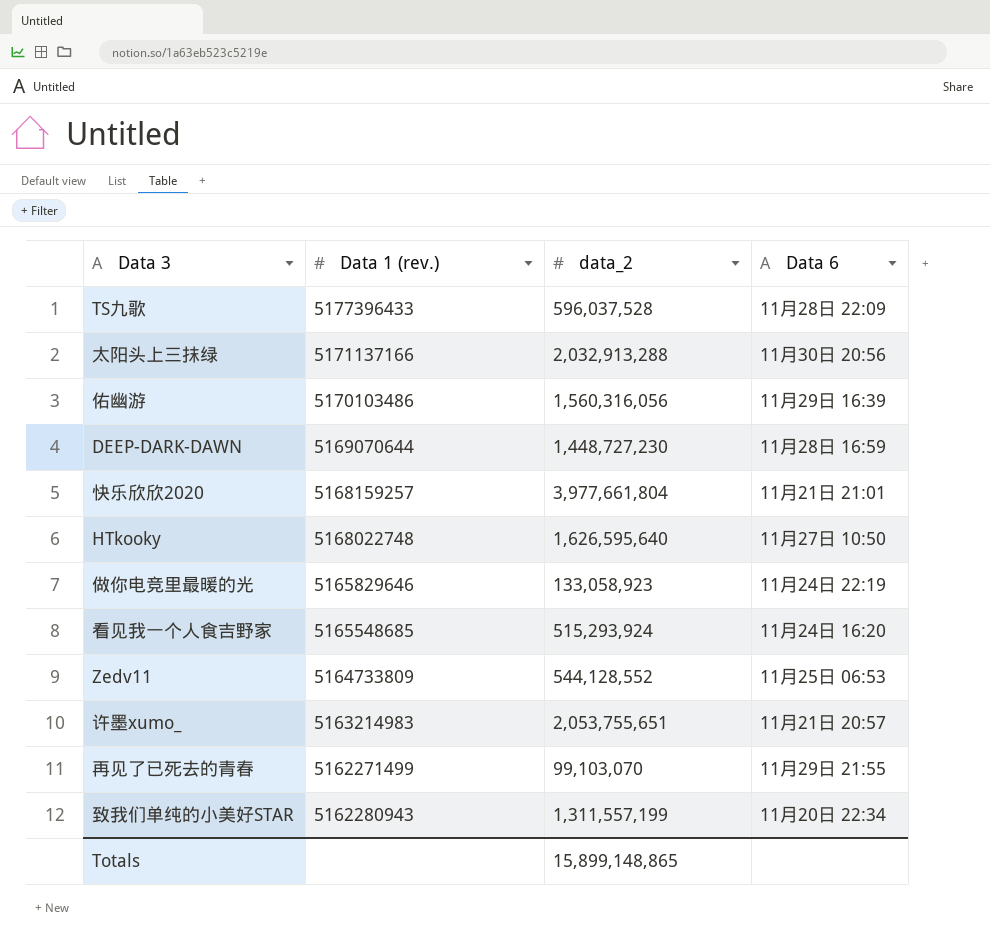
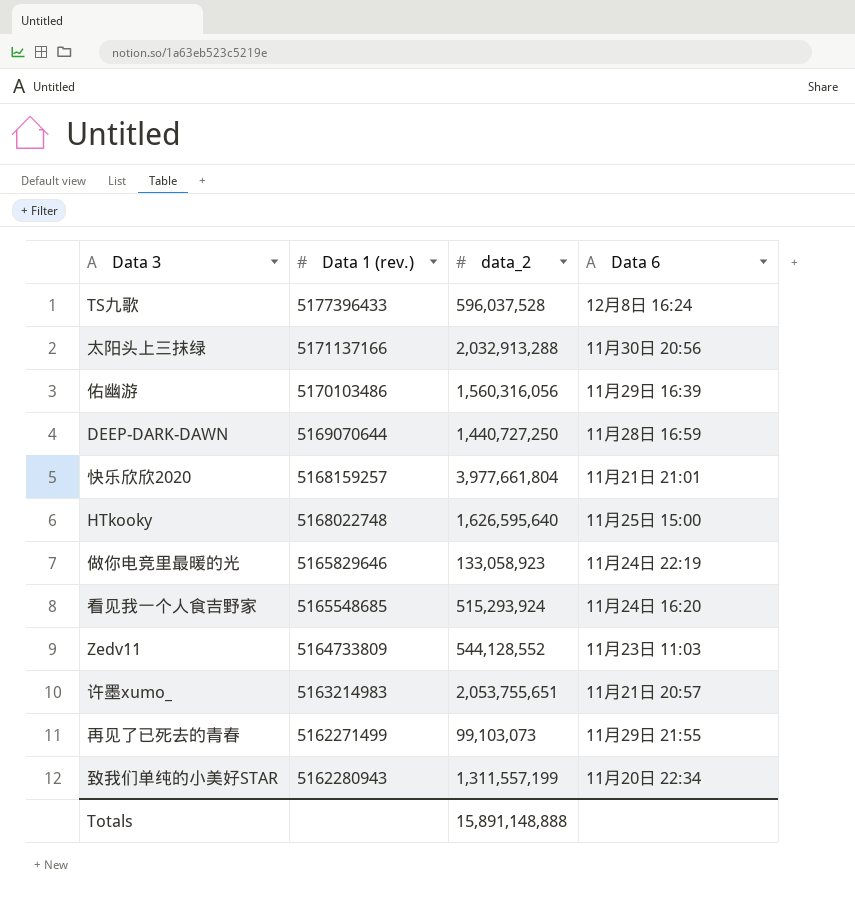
TS九歌 | Data 6: 11月28日 22:09 -> 12月8日 16:24
DEEP-DARK-DAWN | data_2: 1,448,727,230 -> 1,440,727,250
HTkooky | Data 6: 11月27日 10:50 -> 11月25日 15:00
Zedv11 | Data 6: 11月25日 06:53 -> 11月23日 11:03
再见了已死去的青春 | data_2: 99,103,070 -> 99,103,073
Totals | data_2: 15,899,148,865 -> 15,891,148,888

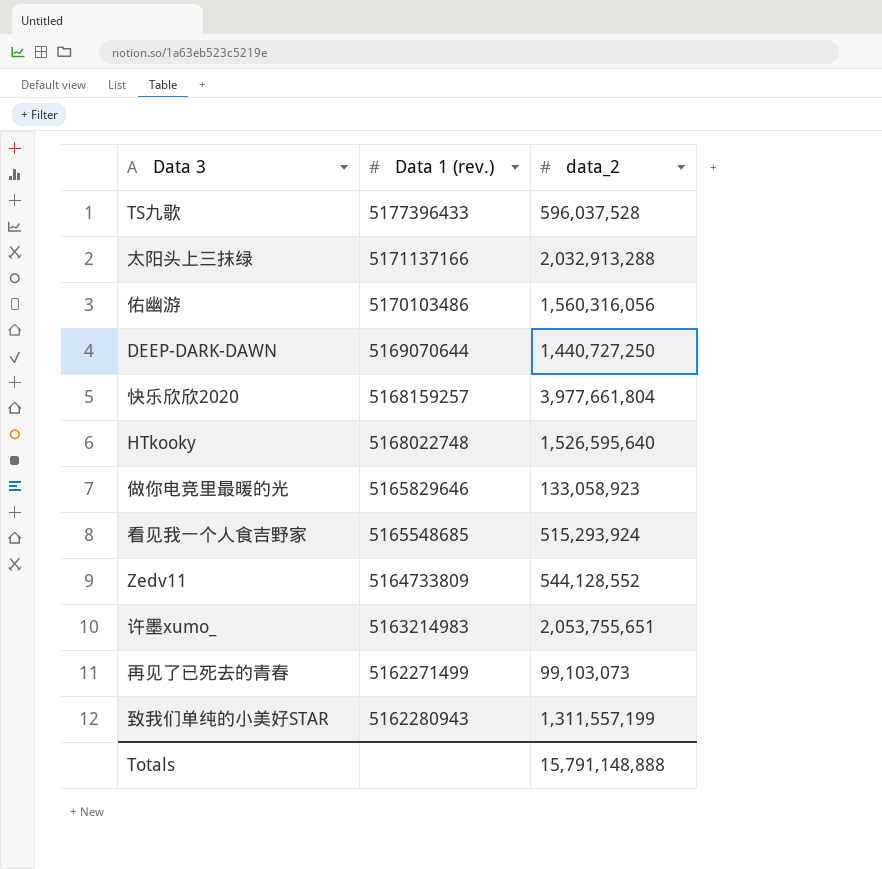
column Data 6 | position: 4 -> none
HTkooky | data_2: 1,626,595,640 -> 1,526,595,640
Totals | data_2: 15,891,148,888 -> 15,791,148,888

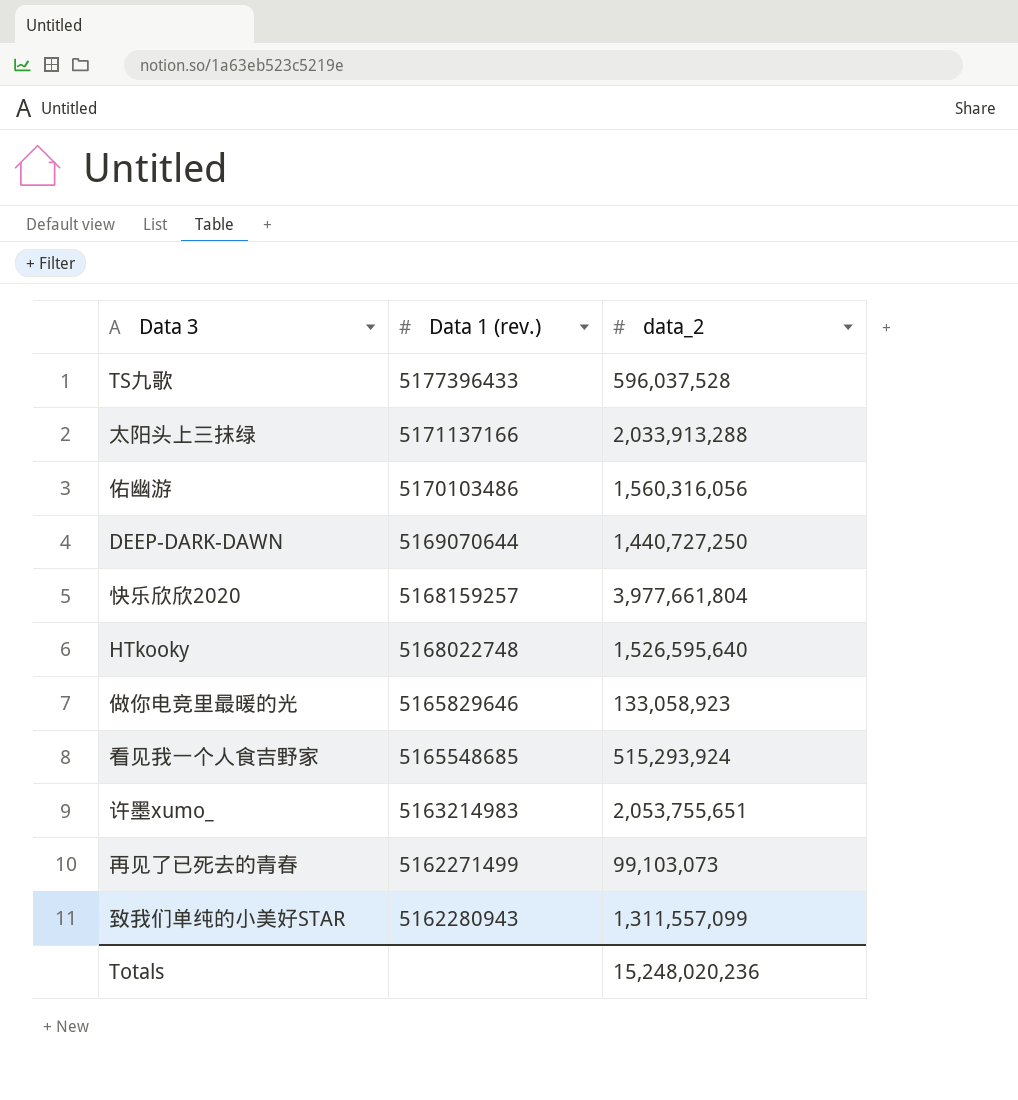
row Zedv11: 5164733809 | 544,128,552 -> none
太阳头上三抹绿 | data_2: 2,032,913,288 -> 2,033,913,288
致我们单纯的小美好STAR | data_2: 1,311,557,199 -> 1,311,557,099
Totals | data_2: 15,791,148,888 -> 15,248,020,236

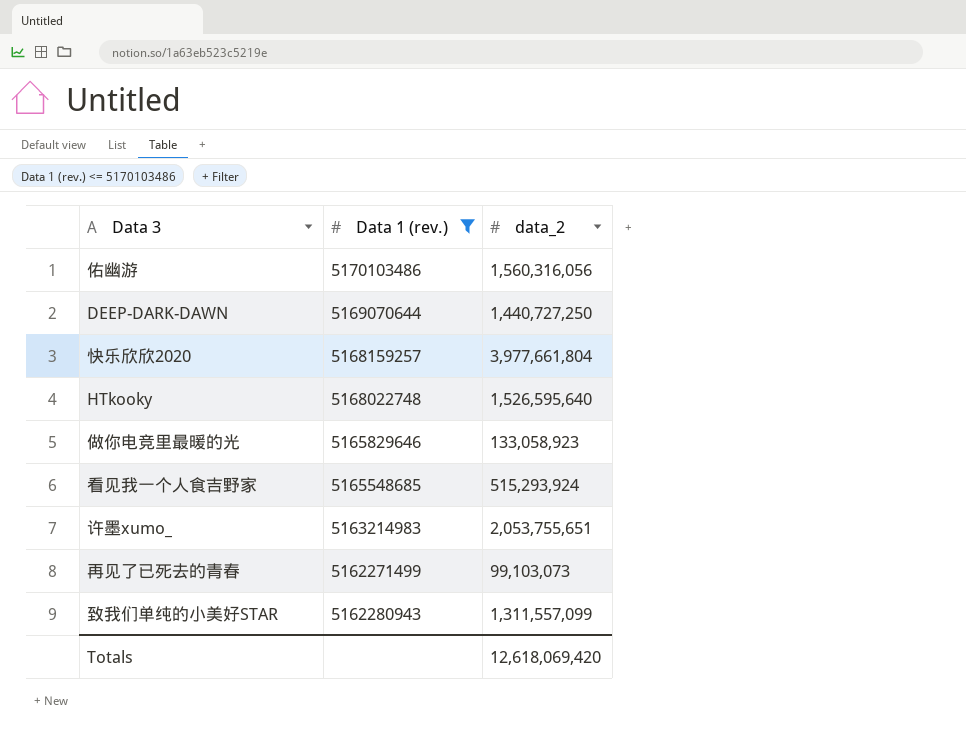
filter: none -> Data 1 (rev.) <= 5170103486
Totals | data_2: 15,248,020,236 -> 12,618,069,420

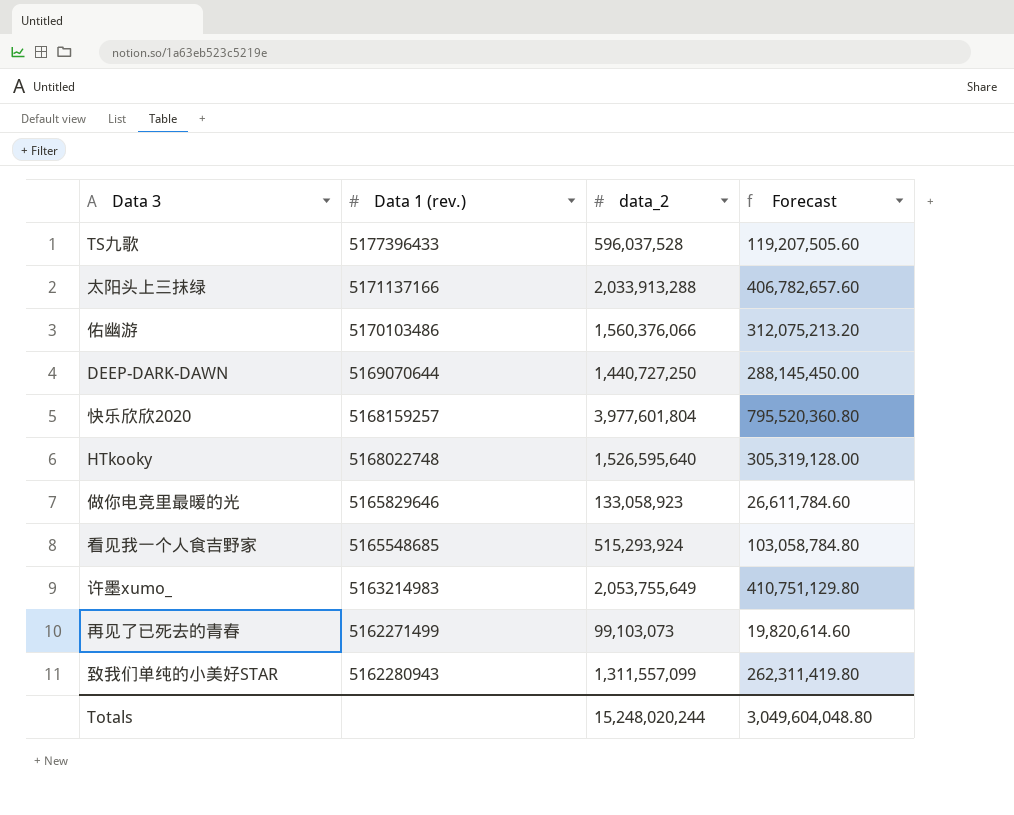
filter: Data 1 (rev.) <= 5170103486 -> none
column Forecast | formula: none -> [data_2] * 0.2
佑幽游 | data_2: 1,560,316,056 -> 1,560,376,066
快乐欣欣2020 | data_2: 3,977,661,804 -> 3,977,601,804
许墨xumo_ | data_2: 2,053,755,651 -> 2,053,755,649
Totals | data_2: 12,618,069,420 -> 15,248,020,244

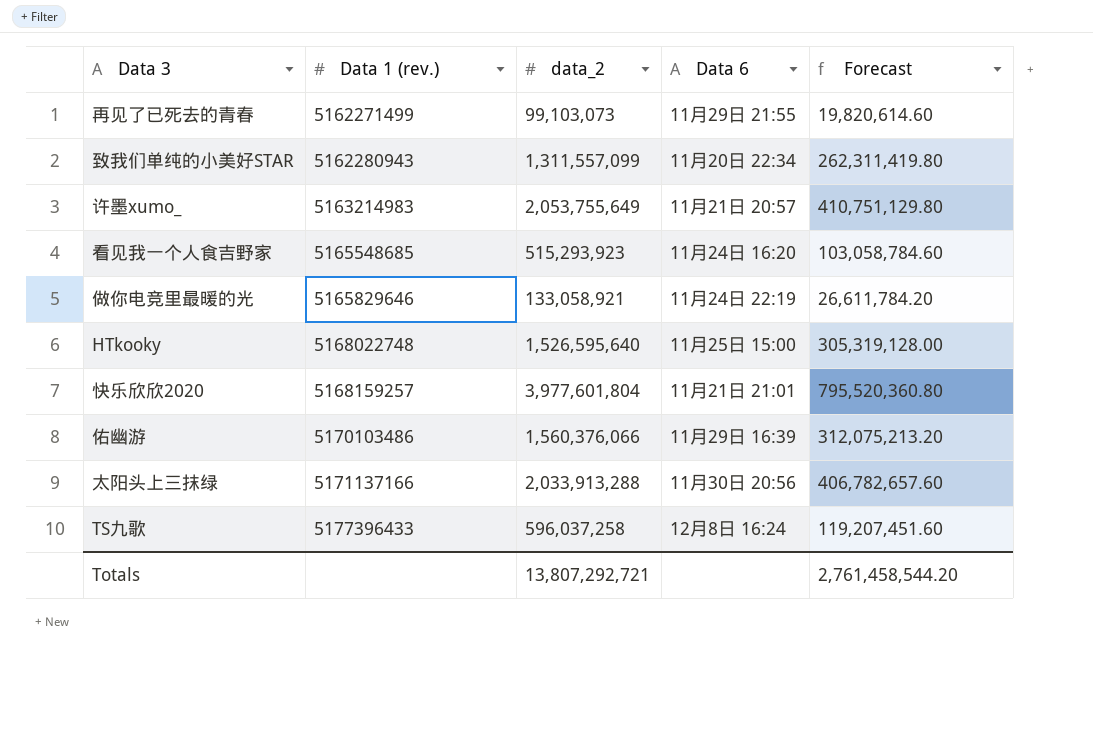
row order: none -> Data 1 (rev.) ascending
column Data 6 | position: none -> 4
row DEEP-DARK-DAWN: 5169070644 | 1,440,727,250 | 288,145,450.00 -> none
看见我一个人食吉野家 | data_2: 515,293,924 -> 515,293,923
看见我一个人食吉野家 | Forecast: 103,058,784.80 -> 103,058,784.60
做你电竞里最暖的光 | data_2: 133,058,923 -> 133,058,921
做你电竞里最暖的光 | Forecast: 26,611,784.60 -> 26,611,784.20
TS九歌 | data_2: 596,037,528 -> 596,037,258
TS九歌 | Forecast: 119,207,505.60 -> 119,207,451.60
Totals | data_2: 15,248,020,244 -> 13,807,292,721
Totals | Forecast: 3,049,604,048.80 -> 2,761,458,544.20

